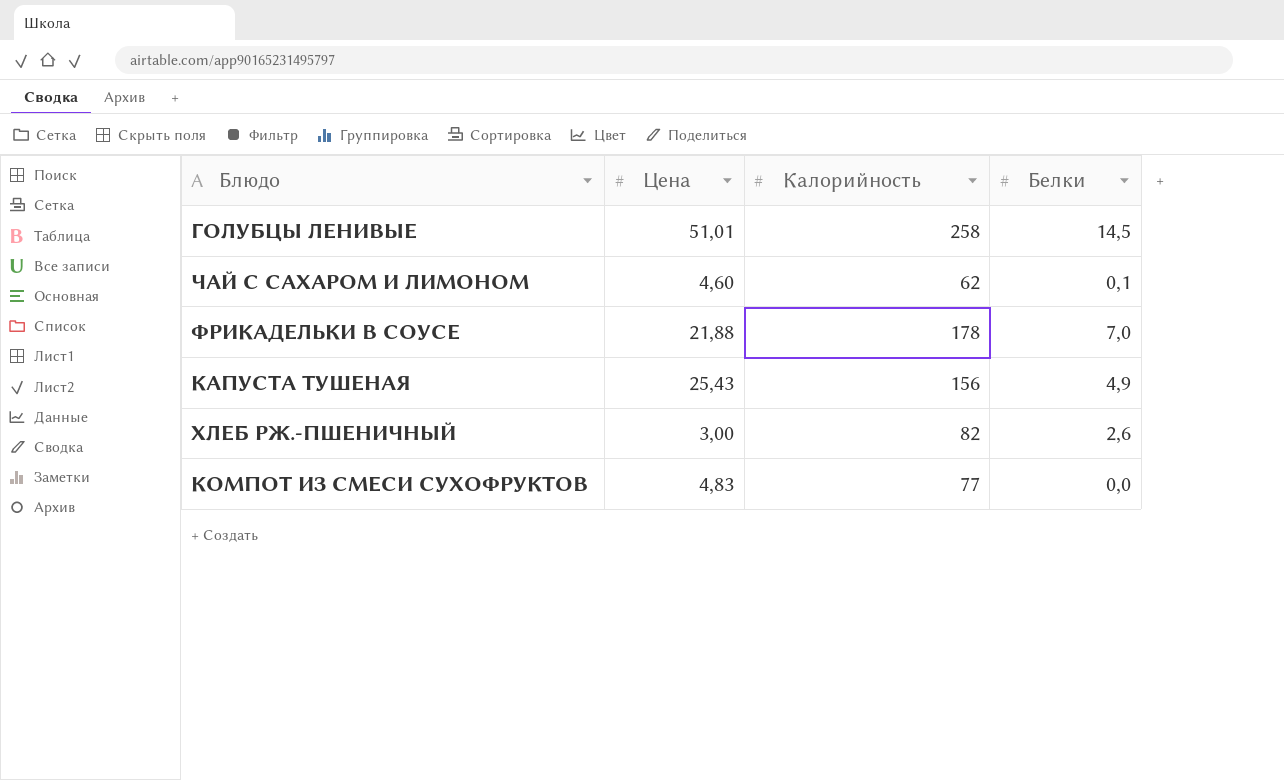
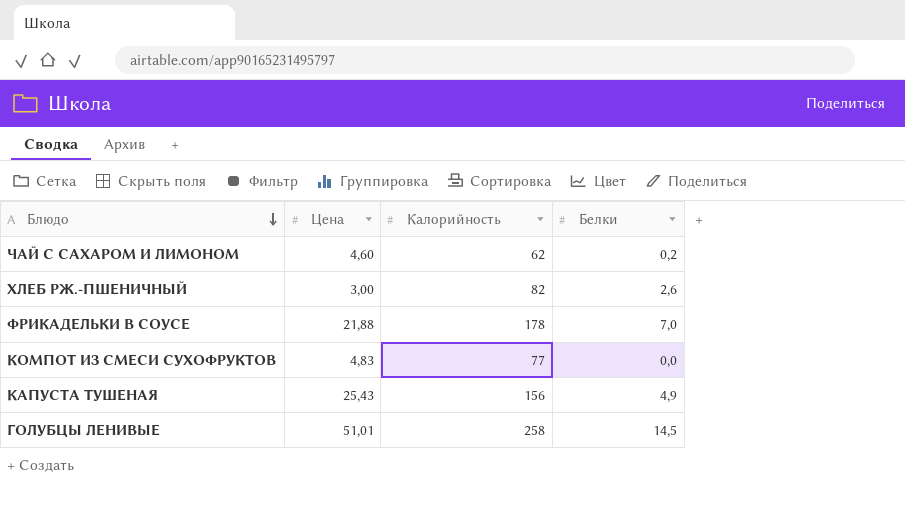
row order: none -> Блюдо descending
ЧАЙ С САХАРОМ И ЛИМОНОМ | Белки: 0,1 -> 0,2

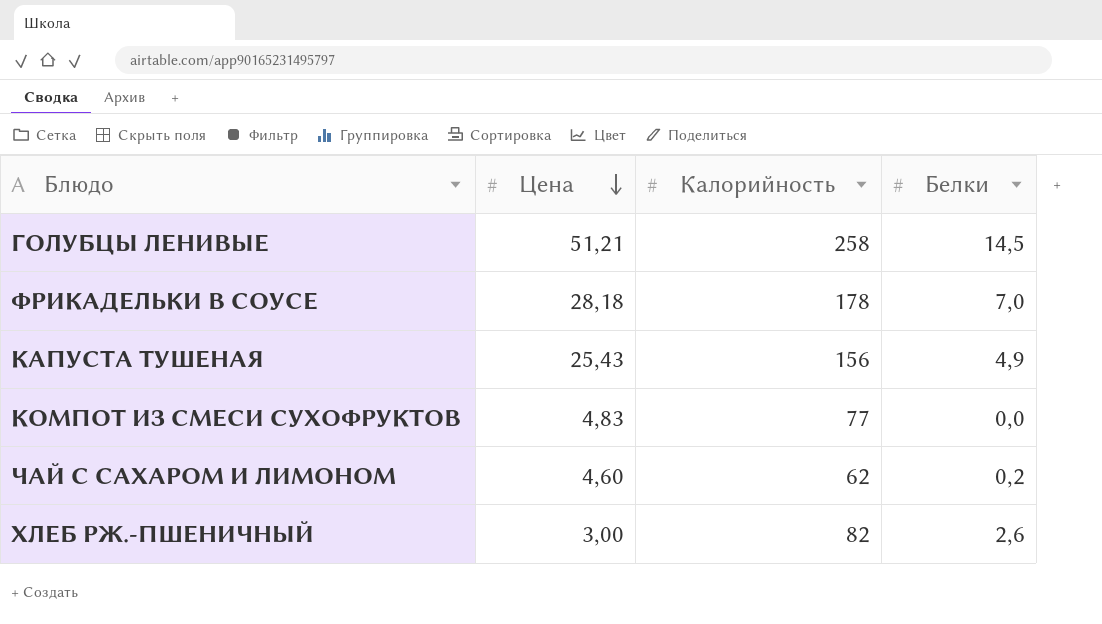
row order: Блюдо descending -> Цена descending
ГОЛУБЦЫ ЛЕНИВЫЕ | Цена: 51,01 -> 51,21
ФРИКАДЕЛЬКИ В СОУСЕ | Цена: 21,88 -> 28,18

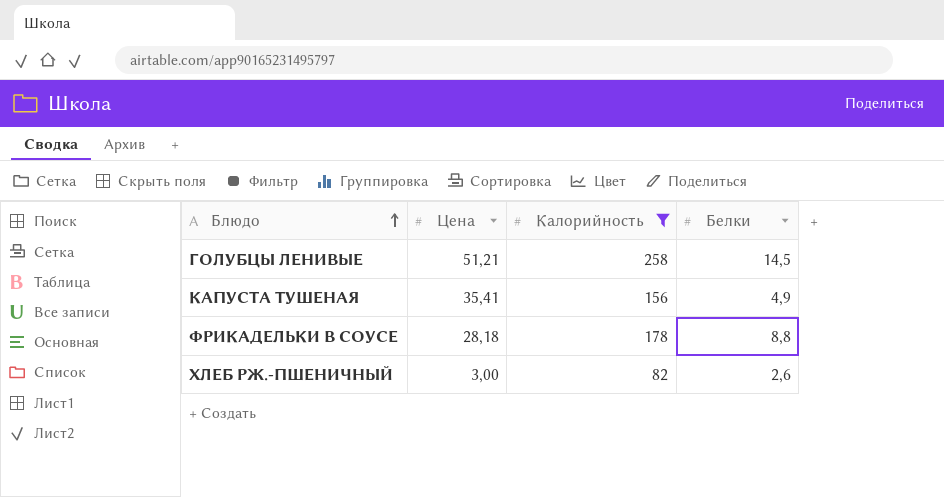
filter: none -> Калорийность >= 82
row order: Цена descending -> Блюдо ascending
КАПУСТА ТУШЕНАЯ | Цена: 25,43 -> 35,41
ФРИКАДЕЛЬКИ В СОУСЕ | Белки: 7,0 -> 8,8

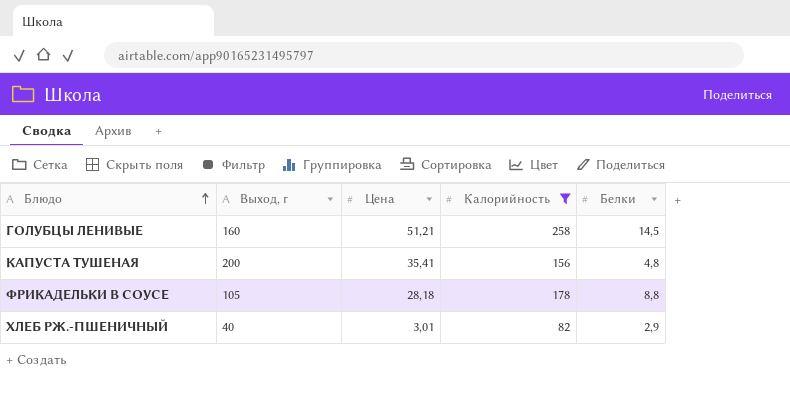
column Выход, г | position: none -> 2
КАПУСТА ТУШЕНАЯ | Белки: 4,9 -> 4,8
ХЛЕБ РЖ.-ПШЕНИЧНЫЙ | Цена: 3,00 -> 3,01
ХЛЕБ РЖ.-ПШЕНИЧНЫЙ | Белки: 2,6 -> 2,9

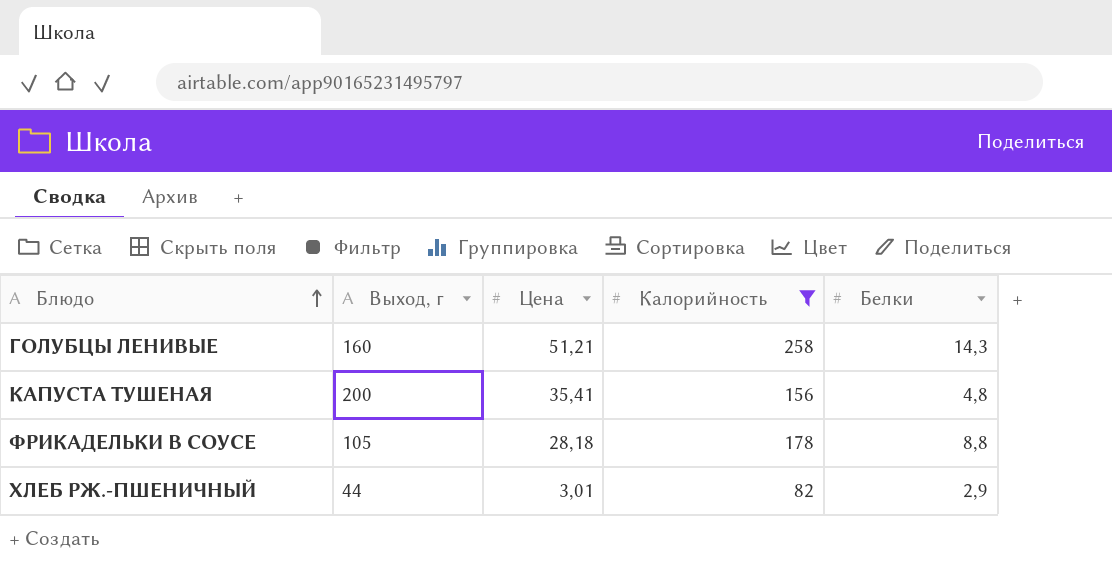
ГОЛУБЦЫ ЛЕНИВЫЕ | Белки: 14,5 -> 14,3
ХЛЕБ РЖ.-ПШЕНИЧНЫЙ | Выход, г: 40 -> 44

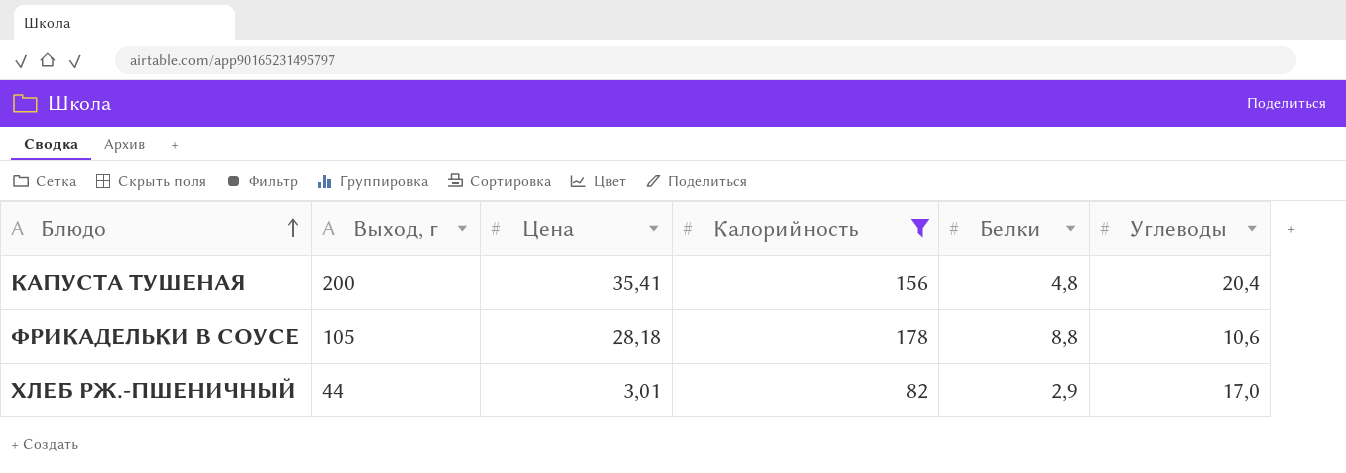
column Углеводы | position: none -> 6
row ГОЛУБЦЫ ЛЕНИВЫЕ: 160 | 51,21 | 258 | 14,3 -> none

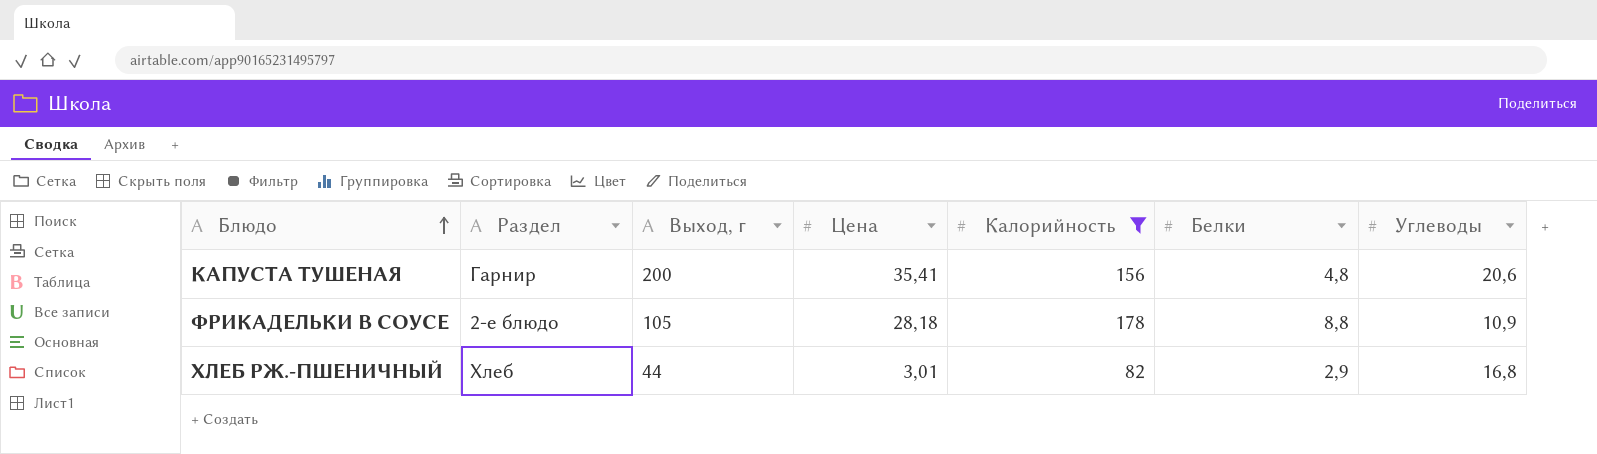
column Раздел | position: none -> 2
КАПУСТА ТУШЕНАЯ | Углеводы: 20,4 -> 20,6
ФРИКАДЕЛЬКИ В СОУСЕ | Углеводы: 10,6 -> 10,9
ХЛЕБ РЖ.-ПШЕНИЧНЫЙ | Углеводы: 17,0 -> 16,8

